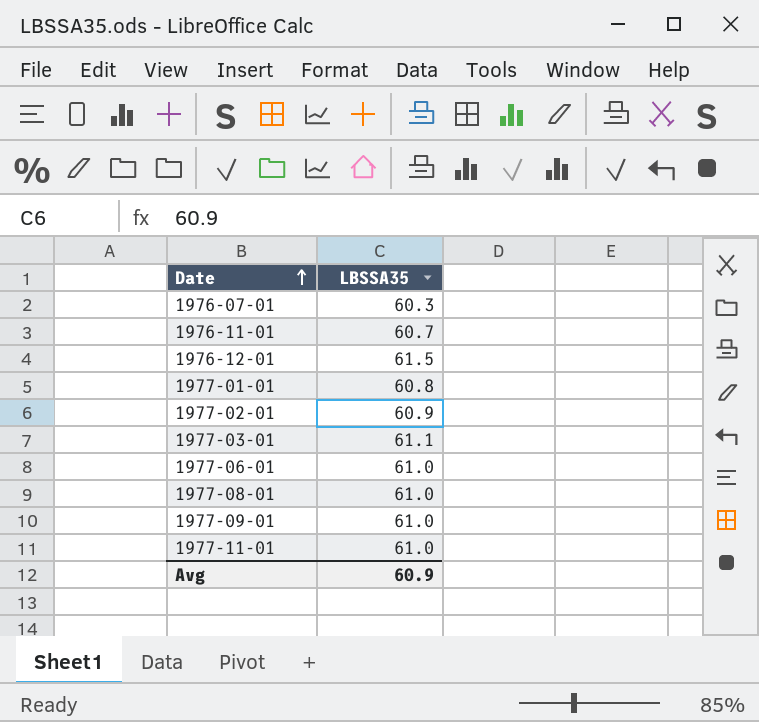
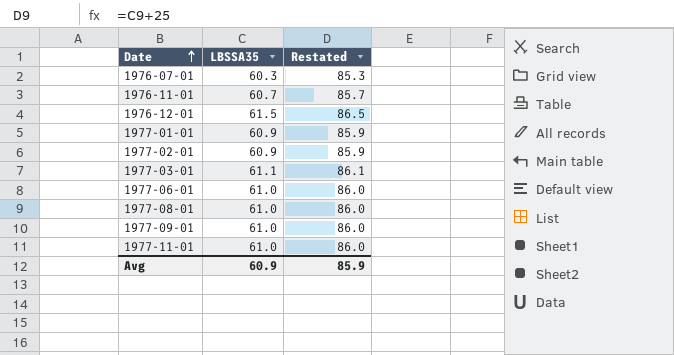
column Restated | formula: none -> [LBSSA35] + 25
1977-01-01 | LBSSA35: 60.8 -> 60.9

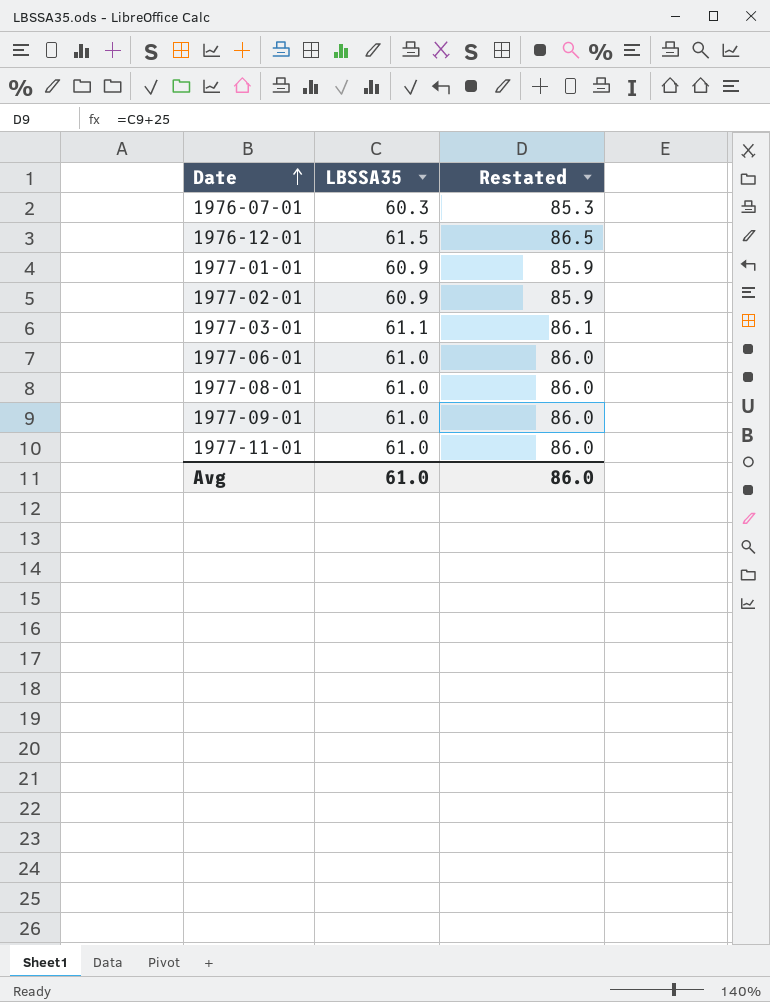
row 1976-11-01: 60.7 | 85.7 -> none
Avg | LBSSA35: 60.9 -> 61.0
Avg | Restated: 85.9 -> 86.0

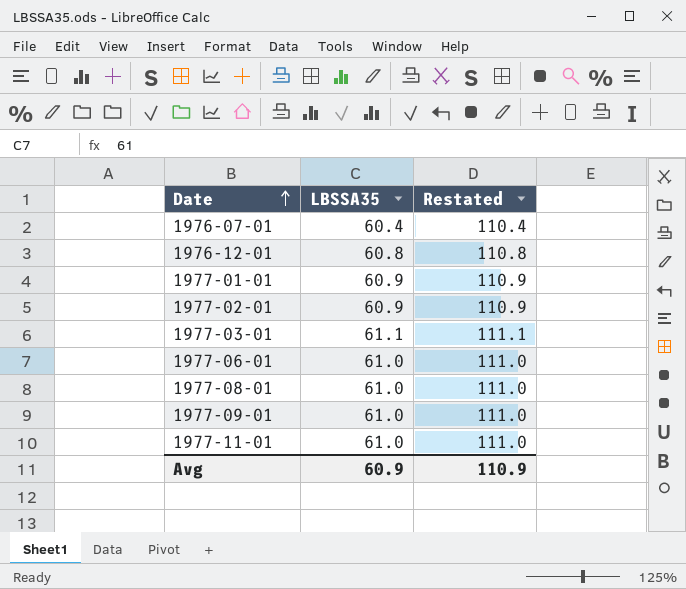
column Restated | formula: [LBSSA35] + 25 -> [LBSSA35] + 50
1976-07-01 | LBSSA35: 60.3 -> 60.4
1976-12-01 | LBSSA35: 61.5 -> 60.8
Avg | LBSSA35: 61.0 -> 60.9
Avg | Restated: 86.0 -> 110.9

